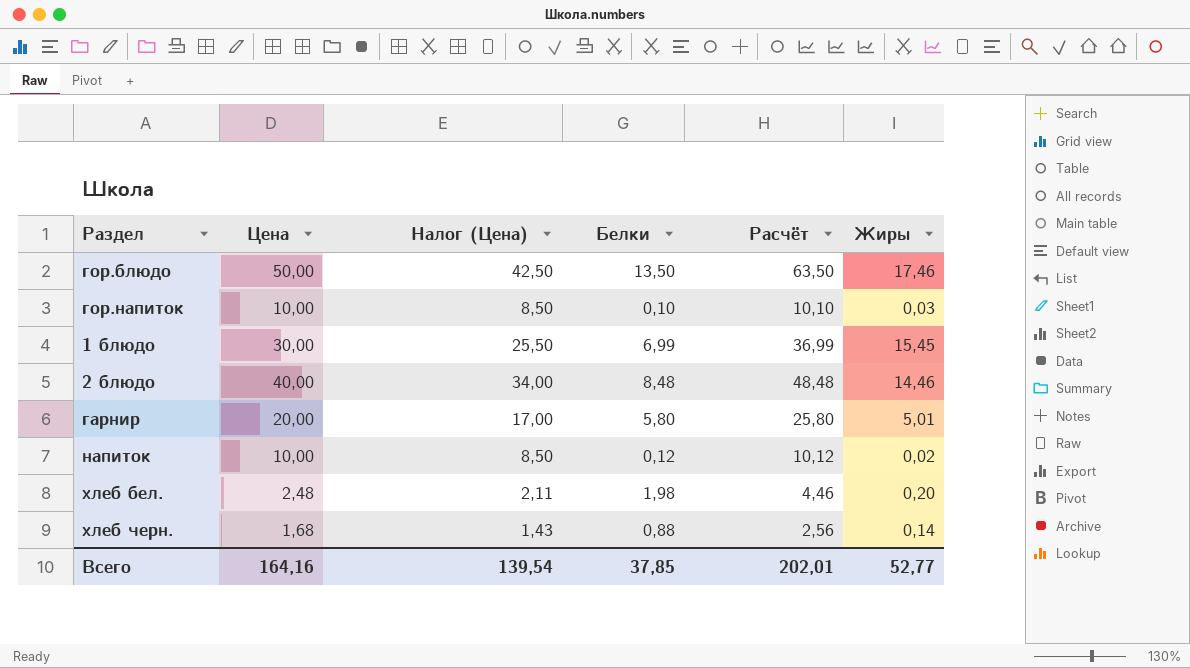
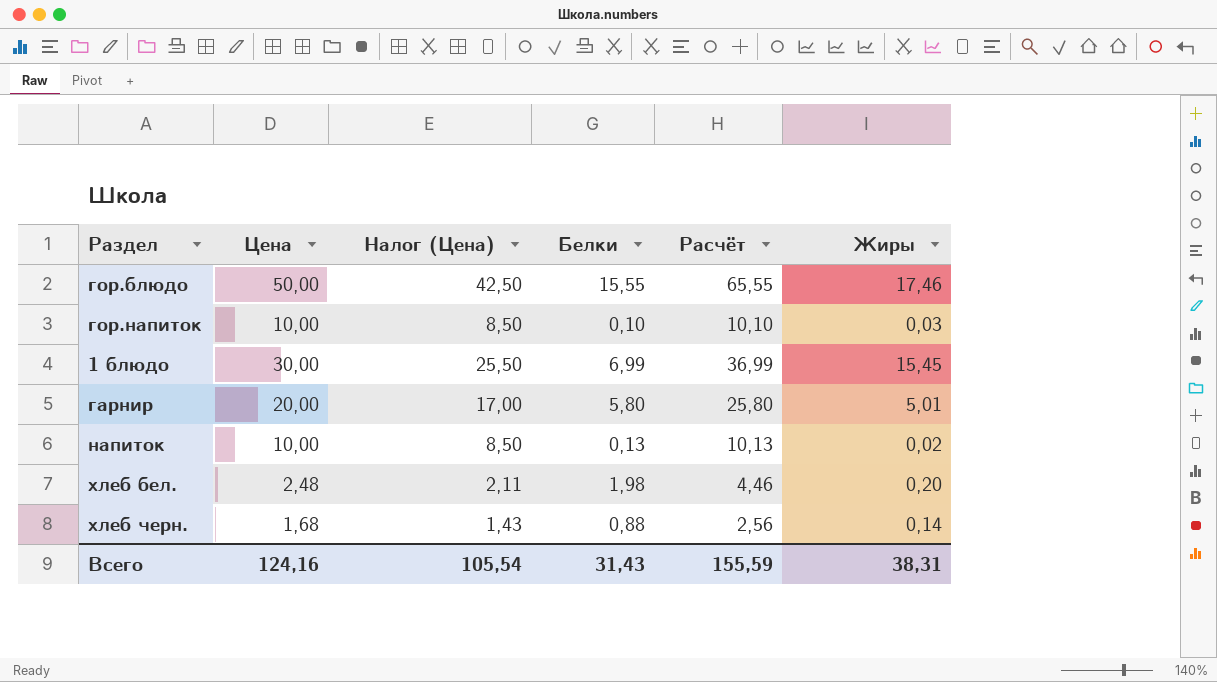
row 2 блюдо: 40,00 | 34,00 | 8,48 | 48,48 | 14,46 -> none
гор.блюдо | Белки: 13,50 -> 15,55
гор.блюдо | Расчёт: 63,50 -> 65,55
напиток | Белки: 0,12 -> 0,13
напиток | Расчёт: 10,12 -> 10,13
Всего | Цена: 164,16 -> 124,16
Всего | Налог (Цена): 139,54 -> 105,54
Всего | Белки: 37,85 -> 31,43
Всего | Расчёт: 202,01 -> 155,59
Всего | Жиры: 52,77 -> 38,31

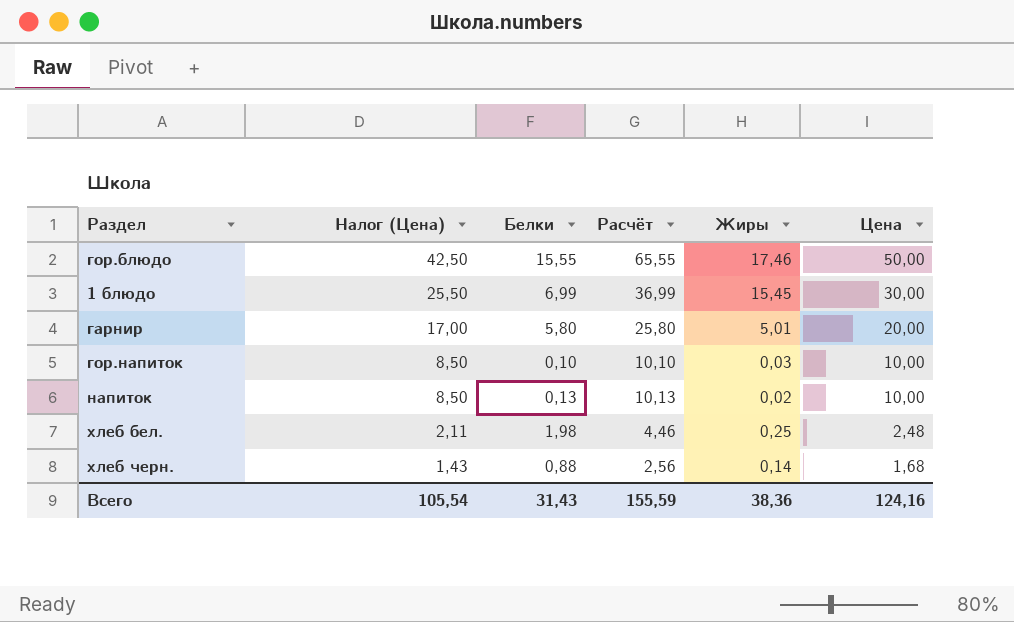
row order: none -> Налог (Цена) descending
column Цена | position: 2 -> 6
хлеб бел. | Жиры: 0,20 -> 0,25
Всего | Жиры: 38,31 -> 38,36

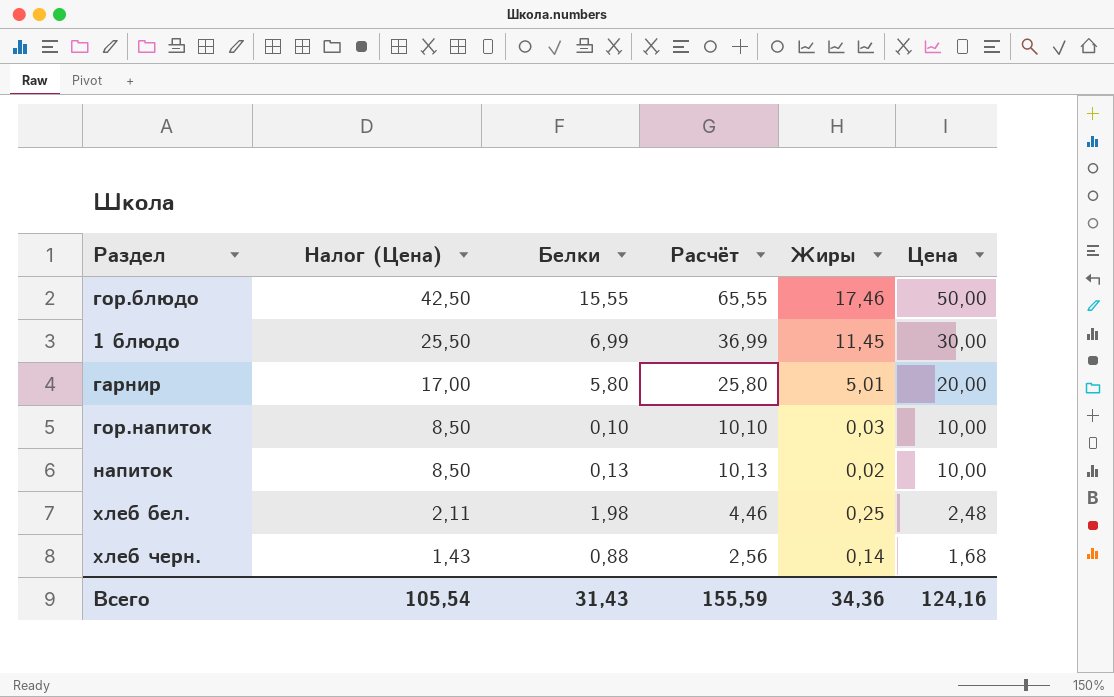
1 блюдо | Жиры: 15,45 -> 11,45
Всего | Жиры: 38,36 -> 34,36

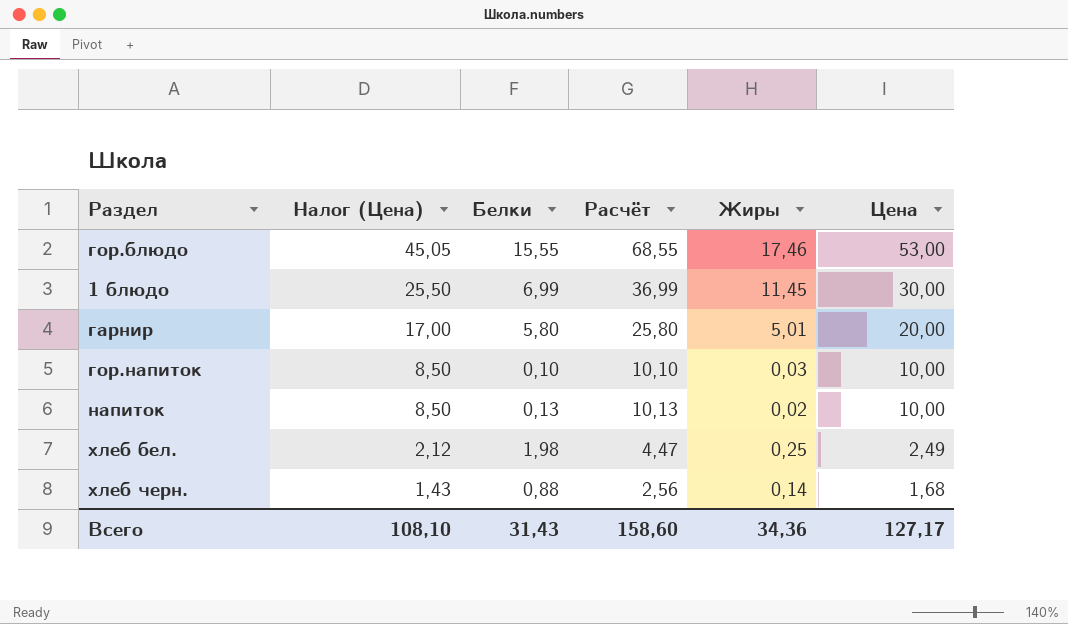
гор.блюдо | Налог (Цена): 42,50 -> 45,05
гор.блюдо | Расчёт: 65,55 -> 68,55
гор.блюдо | Цена: 50,00 -> 53,00
хлеб бел. | Налог (Цена): 2,11 -> 2,12
хлеб бел. | Расчёт: 4,46 -> 4,47
хлеб бел. | Цена: 2,48 -> 2,49
Всего | Налог (Цена): 105,54 -> 108,10
Всего | Расчёт: 155,59 -> 158,60
Всего | Цена: 124,16 -> 127,17

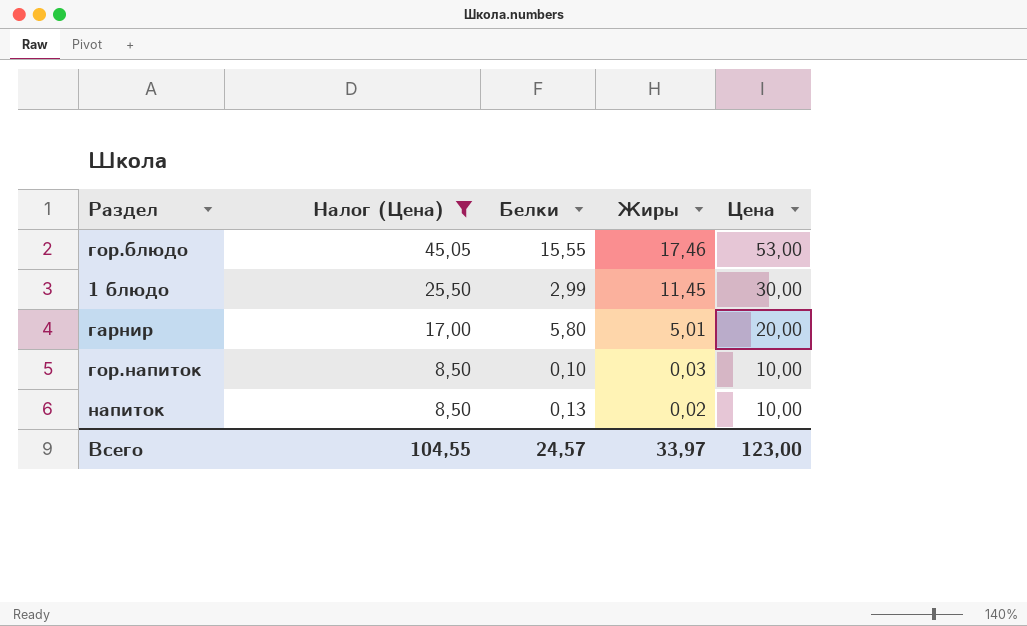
filter: none -> Налог (Цена) >= 8,50
column Расчёт | formula: [Белки] + [Цена] -> none
1 блюдо | Белки: 6,99 -> 2,99
Всего | Налог (Цена): 108,10 -> 104,55
Всего | Белки: 31,43 -> 24,57
Всего | Жиры: 34,36 -> 33,97
Всего | Цена: 127,17 -> 123,00

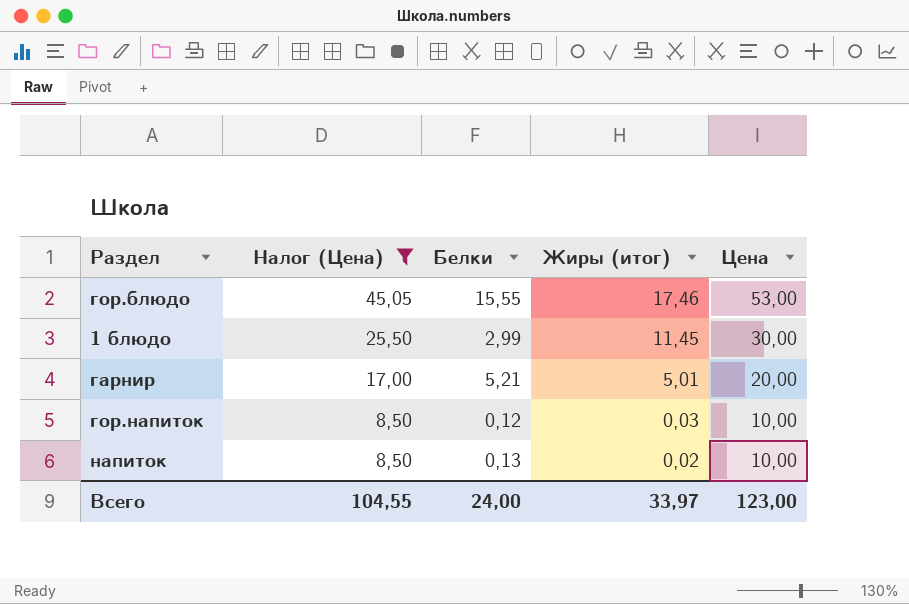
column name: Жиры -> Жиры (итог)
гарнир | Белки: 5,80 -> 5,21
гор.напиток | Белки: 0,10 -> 0,12
Всего | Белки: 24,57 -> 24,00

